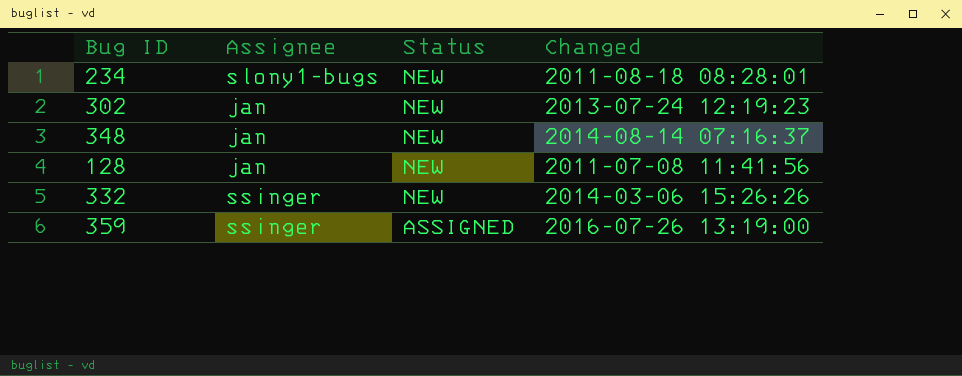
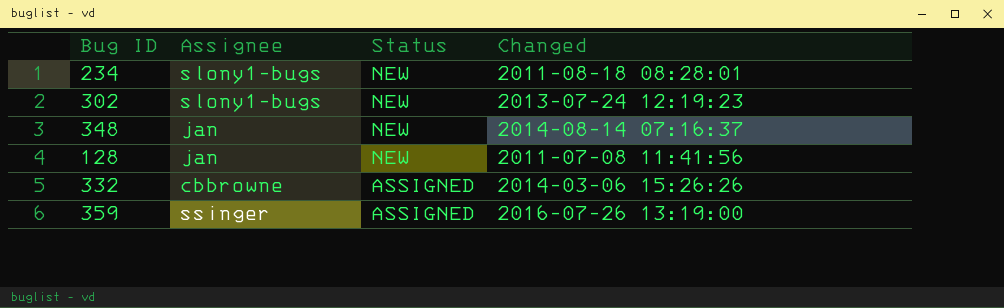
302 | Assignee: jan -> slony1-bugs
332 | Assignee: ssinger -> cbbrowne
332 | Status: NEW -> ASSIGNED

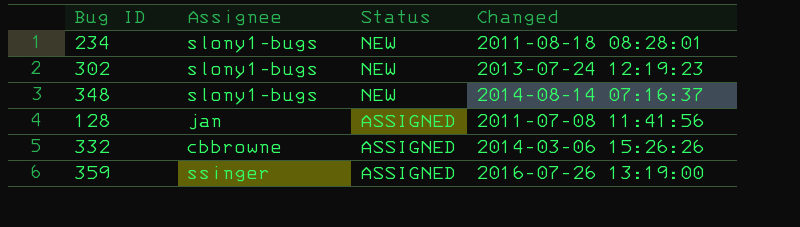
348 | Assignee: jan -> slony1-bugs
128 | Status: NEW -> ASSIGNED

